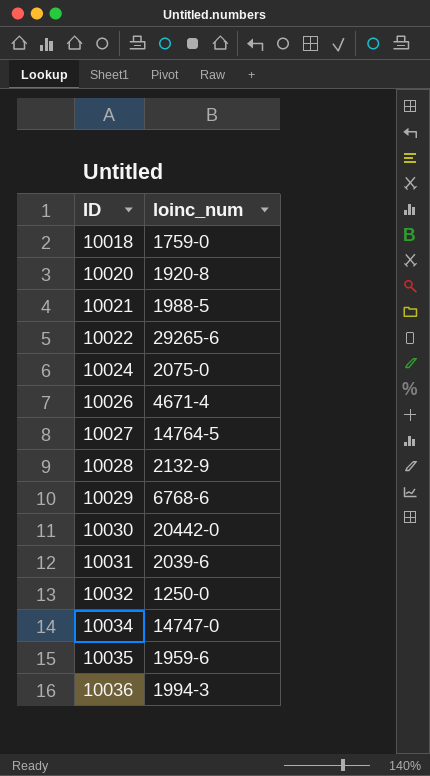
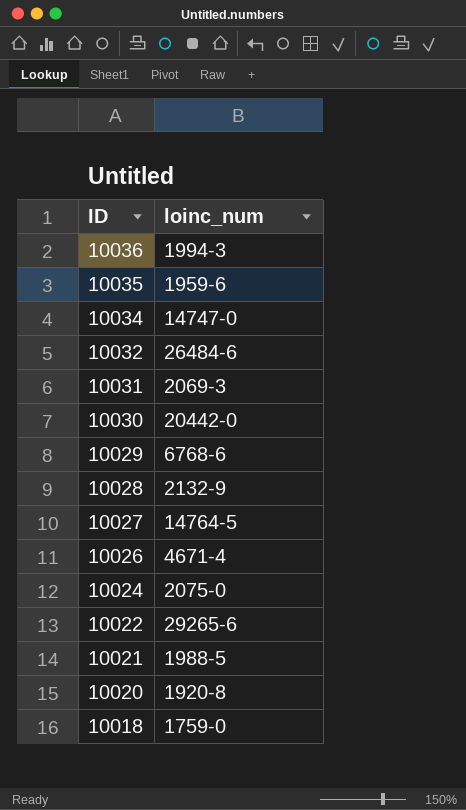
row order: ID ascending -> ID descending
10032 | loinc_num: 1250-0 -> 26484-6
10031 | loinc_num: 2039-6 -> 2069-3

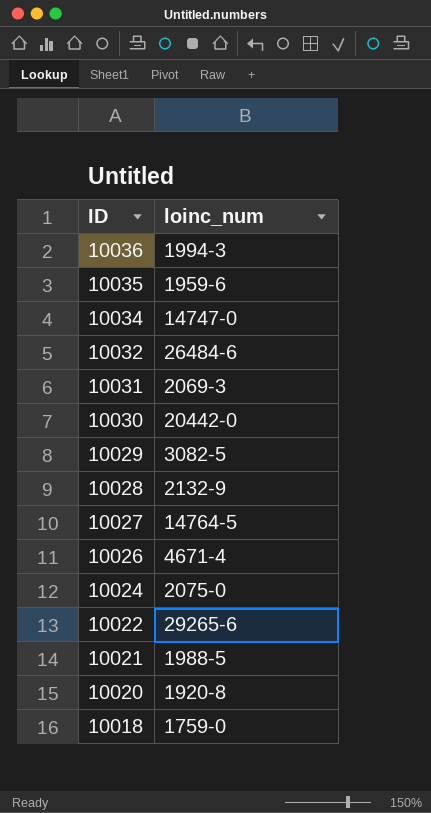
10029 | loinc_num: 6768-6 -> 3082-5

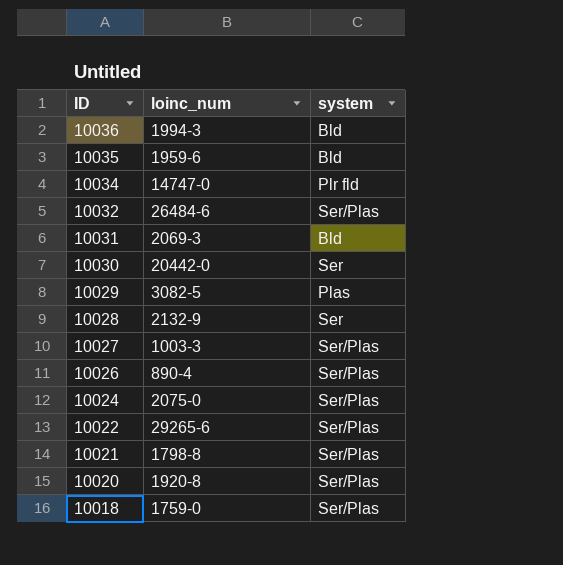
column system | position: none -> 3
10027 | loinc_num: 14764-5 -> 1003-3
10026 | loinc_num: 4671-4 -> 890-4
10021 | loinc_num: 1988-5 -> 1798-8

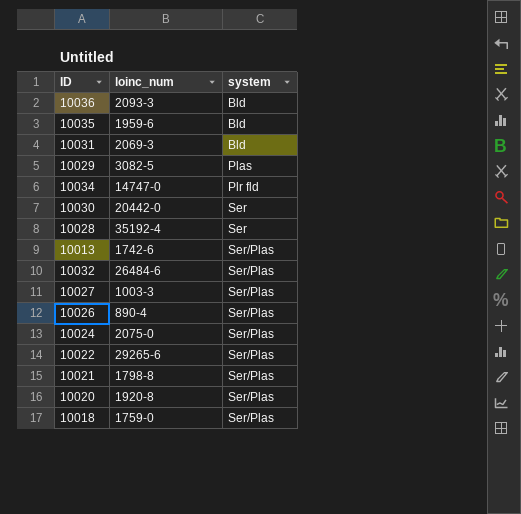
row order: ID descending -> system ascending
10036 | loinc_num: 1994-3 -> 2093-3
10028 | loinc_num: 2132-9 -> 35192-4
row 10013: none -> 1742-6 | Ser/Plas

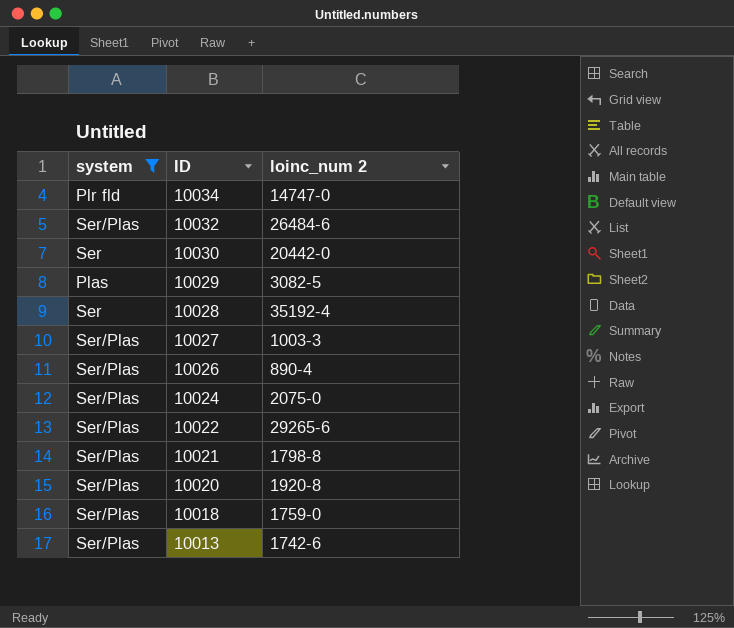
filter: none -> system != Bld
row order: system ascending -> ID descending
column system | position: 3 -> 1
column name: loinc_num -> loinc_num 2

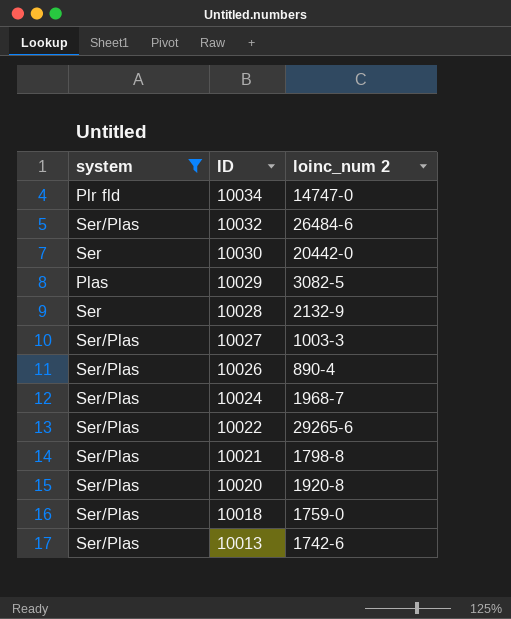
10028 | loinc_num 2: 35192-4 -> 2132-9
10024 | loinc_num 2: 2075-0 -> 1968-7

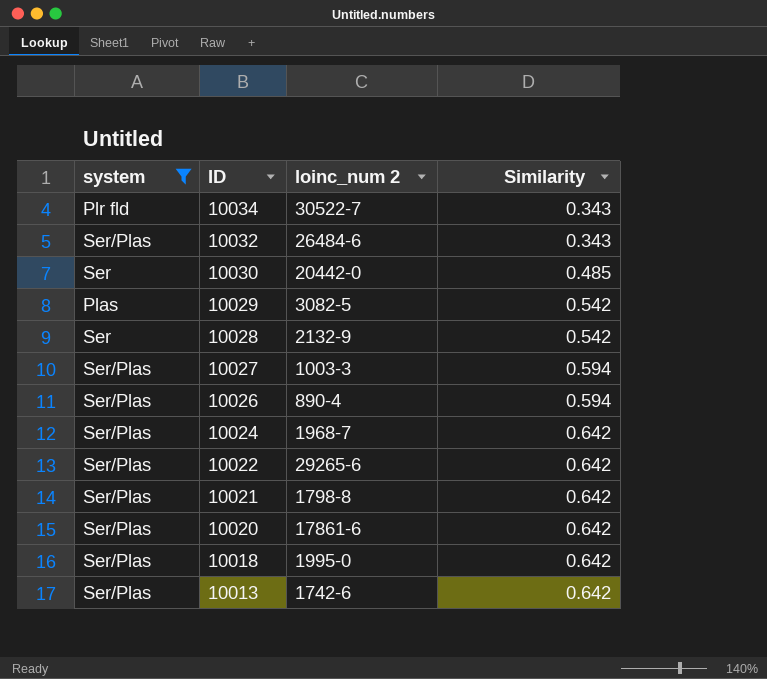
column Similarity | position: none -> 4
10034 | loinc_num 2: 14747-0 -> 30522-7
10020 | loinc_num 2: 1920-8 -> 17861-6
10018 | loinc_num 2: 1759-0 -> 1995-0

